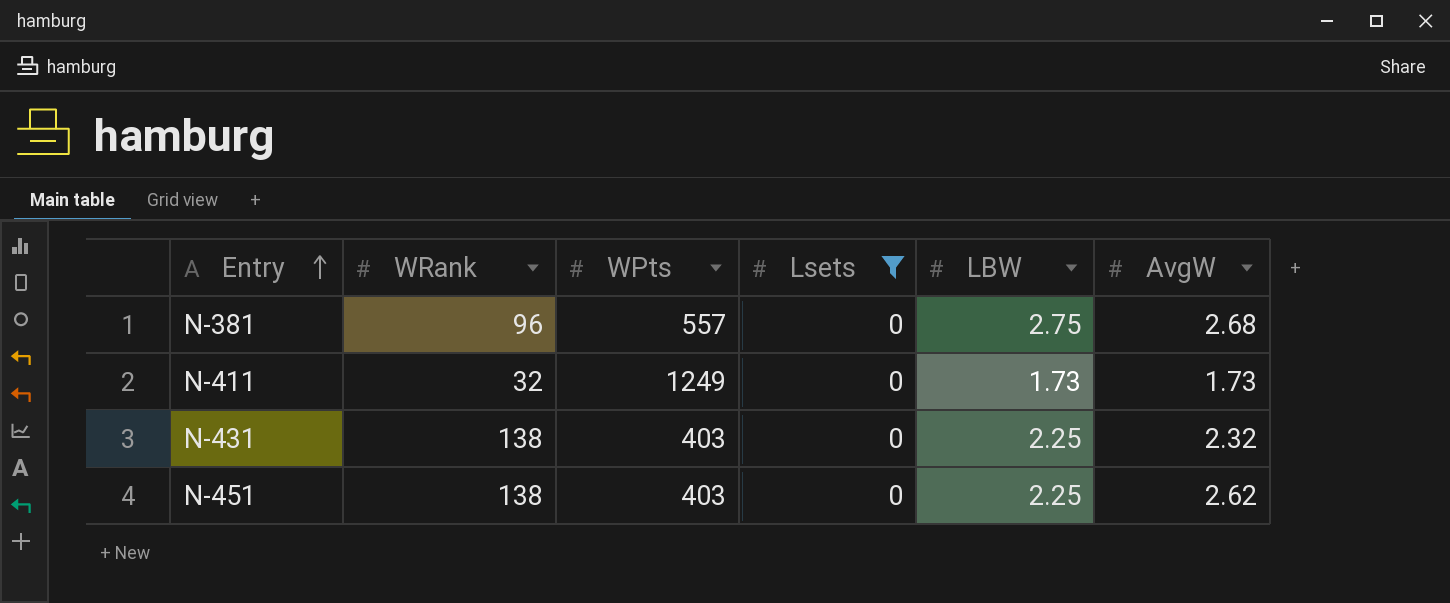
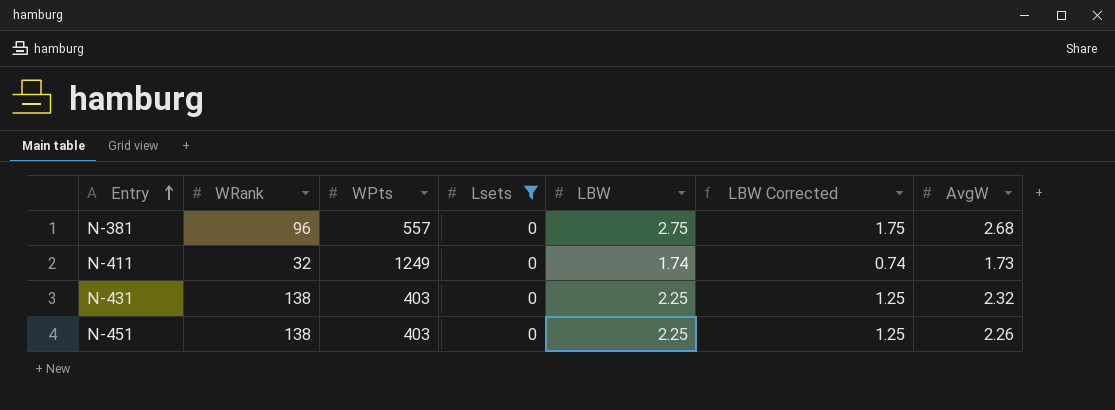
column LBW Corrected | formula: none -> [LBW] - 1
N-411 | LBW: 1.73 -> 1.74
N-451 | AvgW: 2.62 -> 2.26

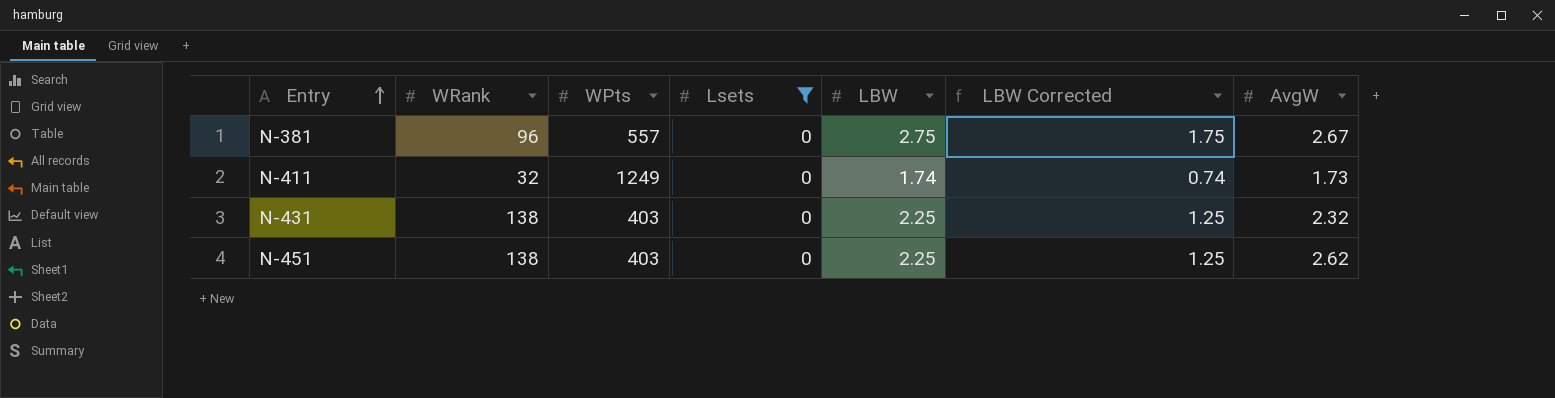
N-381 | AvgW: 2.68 -> 2.67
N-451 | AvgW: 2.26 -> 2.62

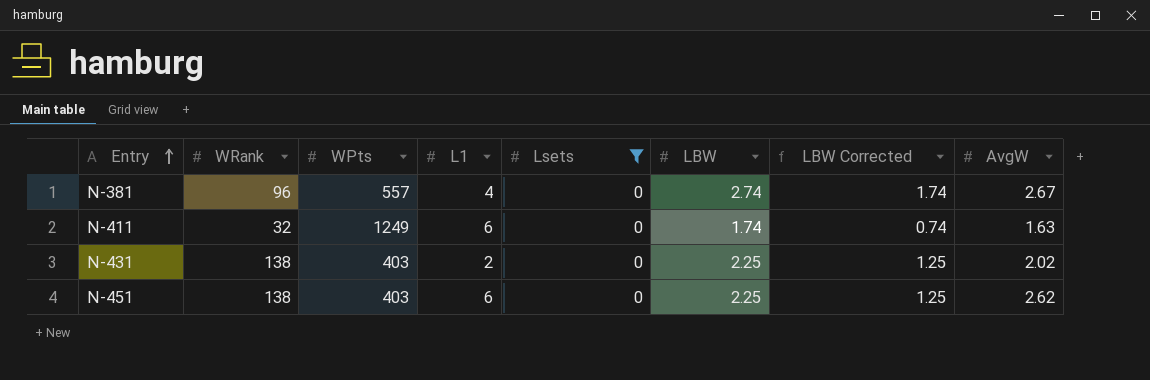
column L1 | position: none -> 4
N-381 | LBW: 2.75 -> 2.74
N-381 | LBW Corrected: 1.75 -> 1.74
N-411 | AvgW: 1.73 -> 1.63
N-431 | AvgW: 2.32 -> 2.02

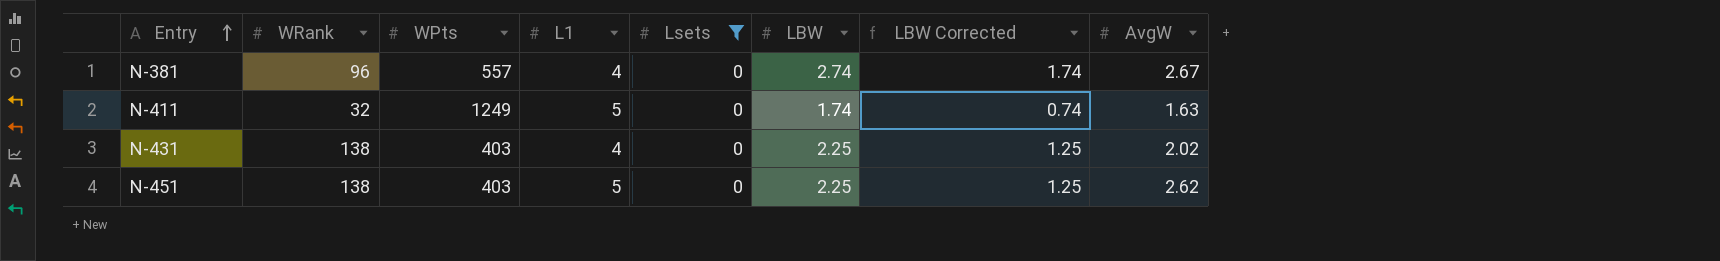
N-411 | L1: 6 -> 5
N-431 | L1: 2 -> 4
N-451 | L1: 6 -> 5

